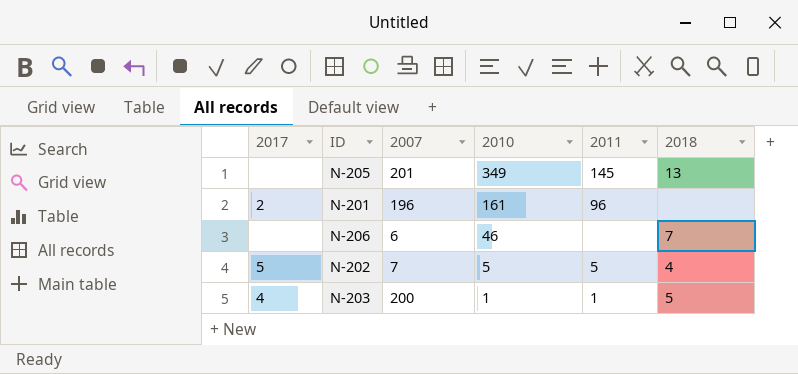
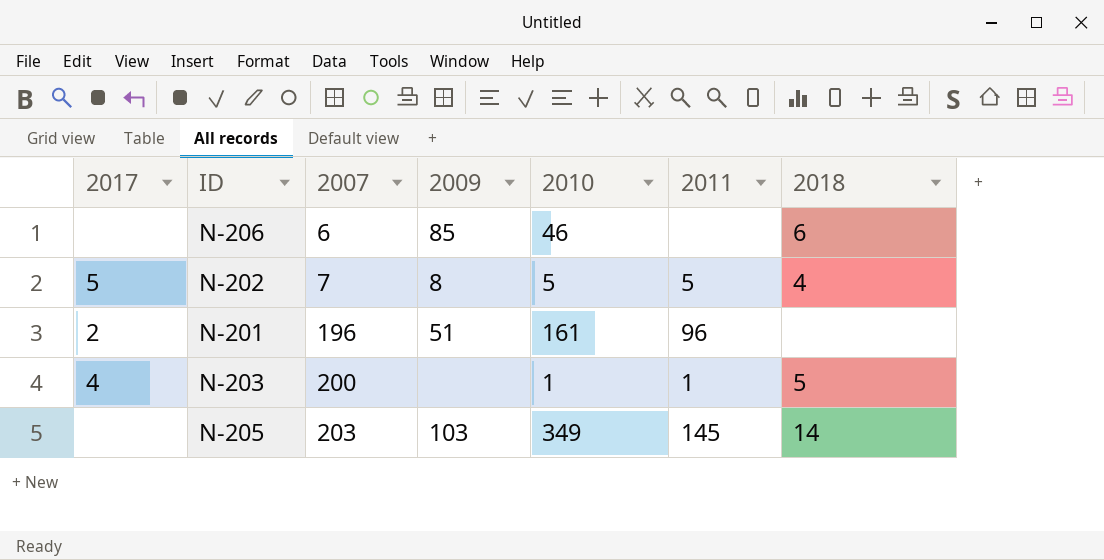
row order: 2010 descending -> 2007 ascending
column 2009 | position: none -> 4
N-206 | 2018: 7 -> 6
N-205 | 2007: 201 -> 203
N-205 | 2018: 13 -> 14

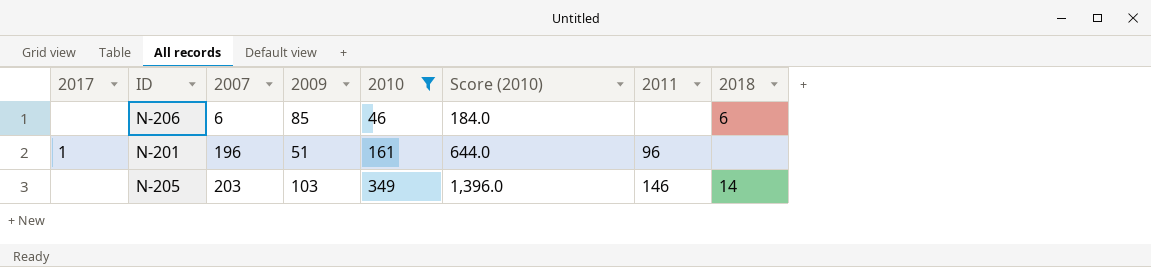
filter: none -> 2010 >= 46
column Score (2010) | formula: none -> [2010] * 4
N-201 | 2017: 2 -> 1
N-205 | 2011: 145 -> 146

